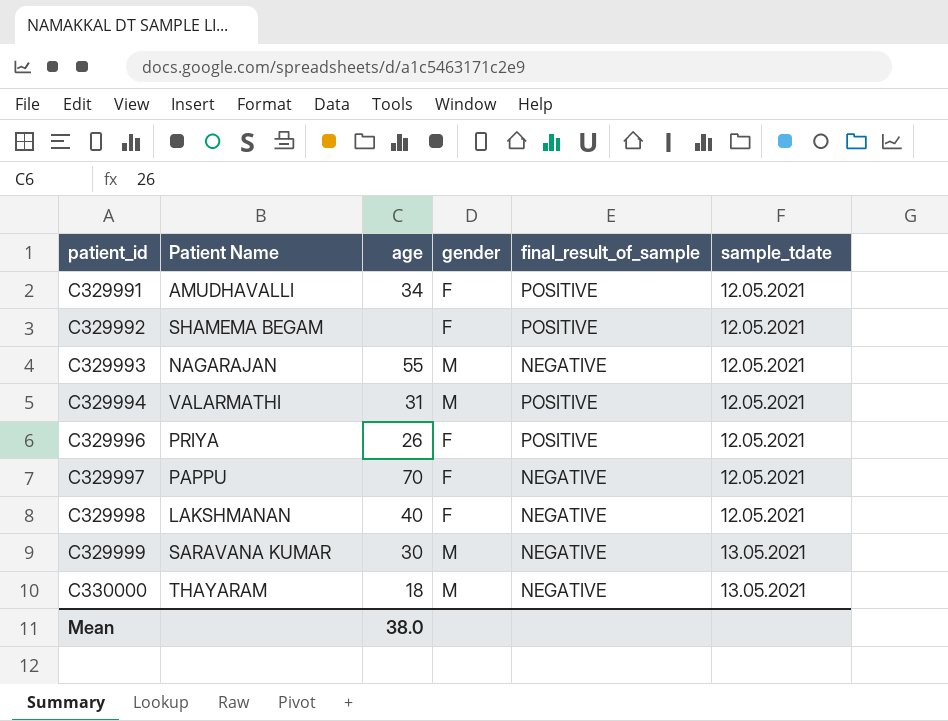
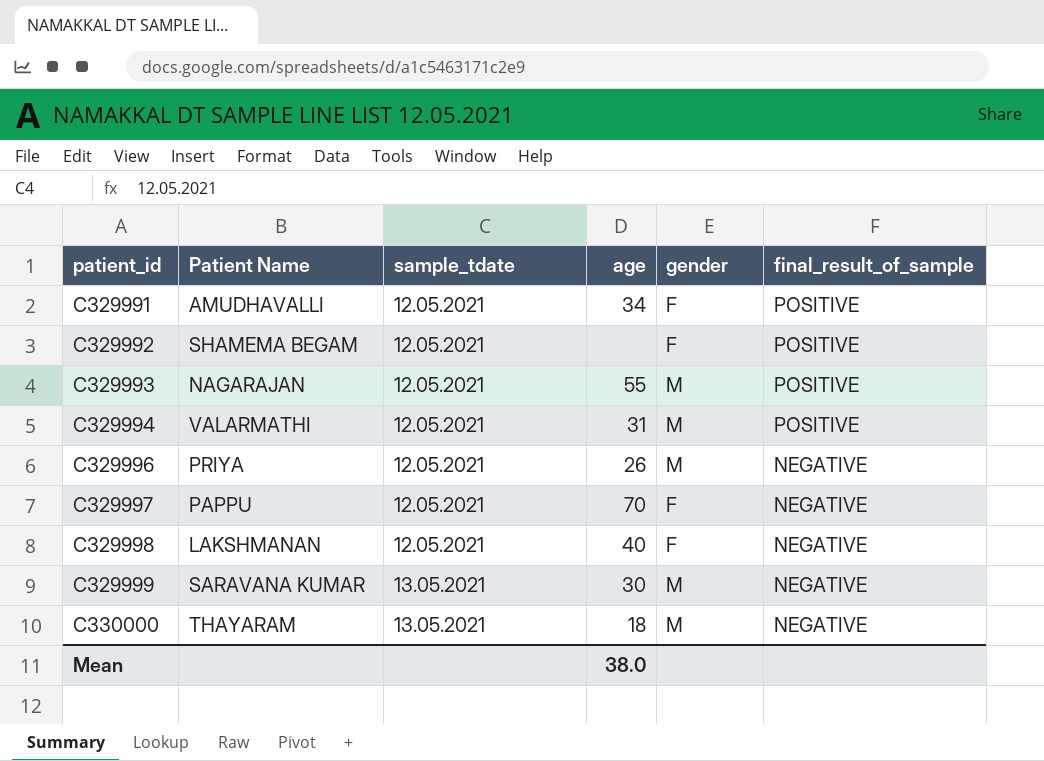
column sample_tdate | position: 6 -> 3
C329993 | final_result_of_sample: NEGATIVE -> POSITIVE
C329996 | gender: F -> M
C329996 | final_result_of_sample: POSITIVE -> NEGATIVE

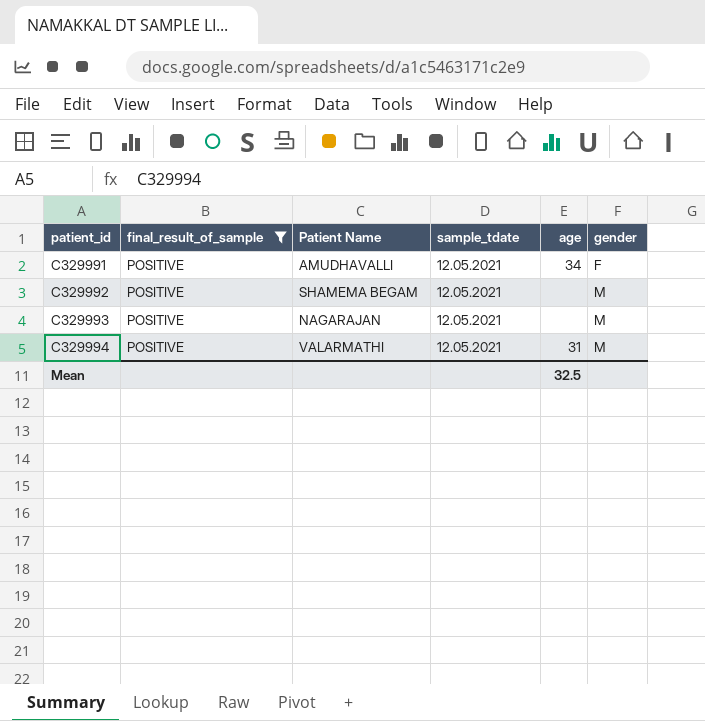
filter: none -> final_result_of_sample = POSITIVE
column final_result_of_sample | position: 6 -> 2
C329992 | gender: F -> M
C329993 | age: 55 -> none
Mean | age: 38.0 -> 32.5

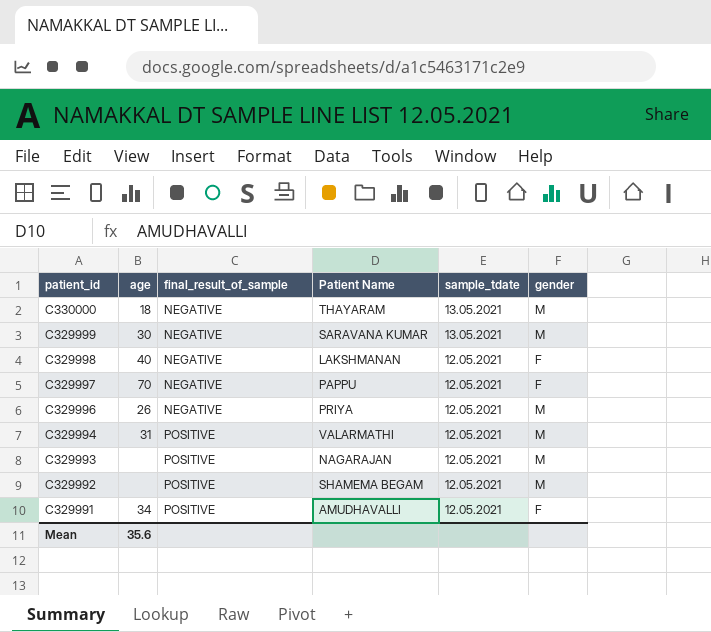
filter: final_result_of_sample = POSITIVE -> none
row order: patient_id ascending -> patient_id descending
column age | position: 5 -> 2
Mean | age: 32.5 -> 35.6

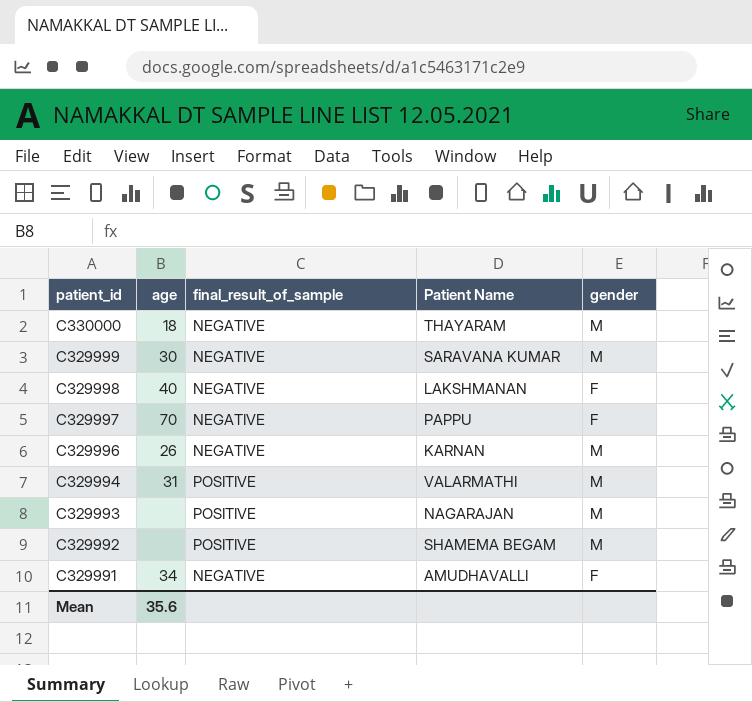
column sample_tdate | position: 5 -> none
C329996 | Patient Name: PRIYA -> KARNAN
C329991 | final_result_of_sample: POSITIVE -> NEGATIVE

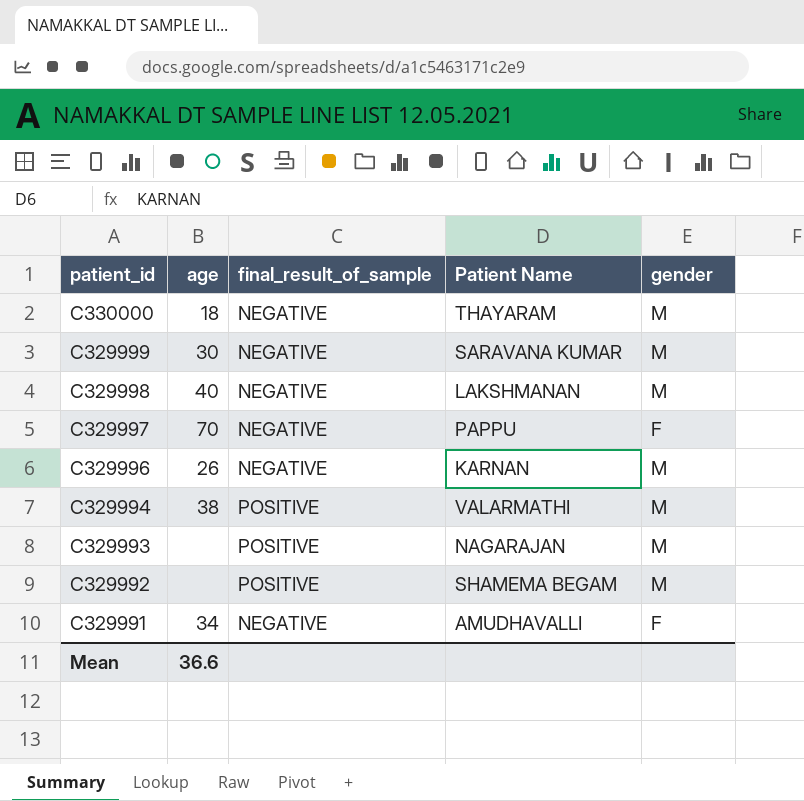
C329998 | gender: F -> M
C329994 | age: 31 -> 38
Mean | age: 35.6 -> 36.6

